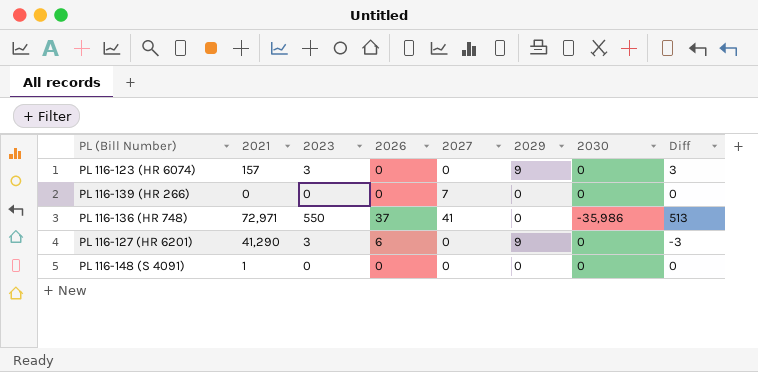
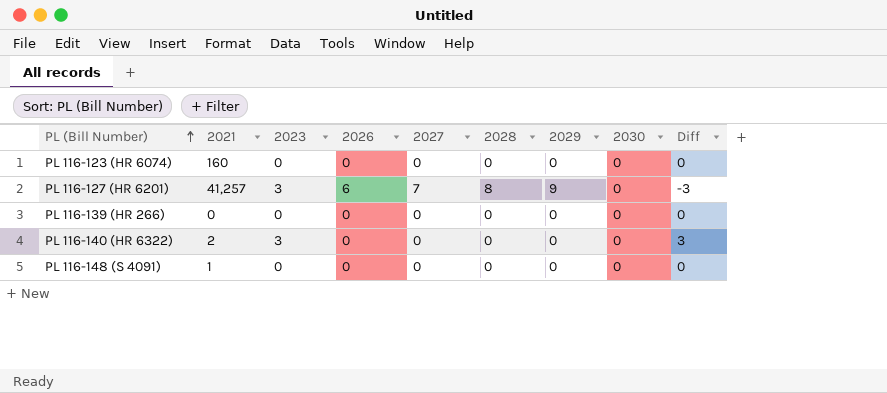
row order: none -> PL (Bill Number) ascending
column 2028 | position: none -> 6
row PL 116-136 (HR 748): 72,971 | 550 | 37 | 41 | 0 | -35,986 | 513 -> none
PL 116-123 (HR 6074) | 2021: 157 -> 160
PL 116-123 (HR 6074) | 2023: 3 -> 0
PL 116-123 (HR 6074) | 2029: 9 -> 0
PL 116-123 (HR 6074) | Diff: 3 -> 0
PL 116-127 (HR 6201) | 2021: 41,290 -> 41,257
PL 116-127 (HR 6201) | 2027: 0 -> 7
PL 116-139 (HR 266) | 2027: 7 -> 0
row PL 116-140 (HR 6322): none -> 2 | 3 | 0 | 0 | 0 | 0 | 0 | 3

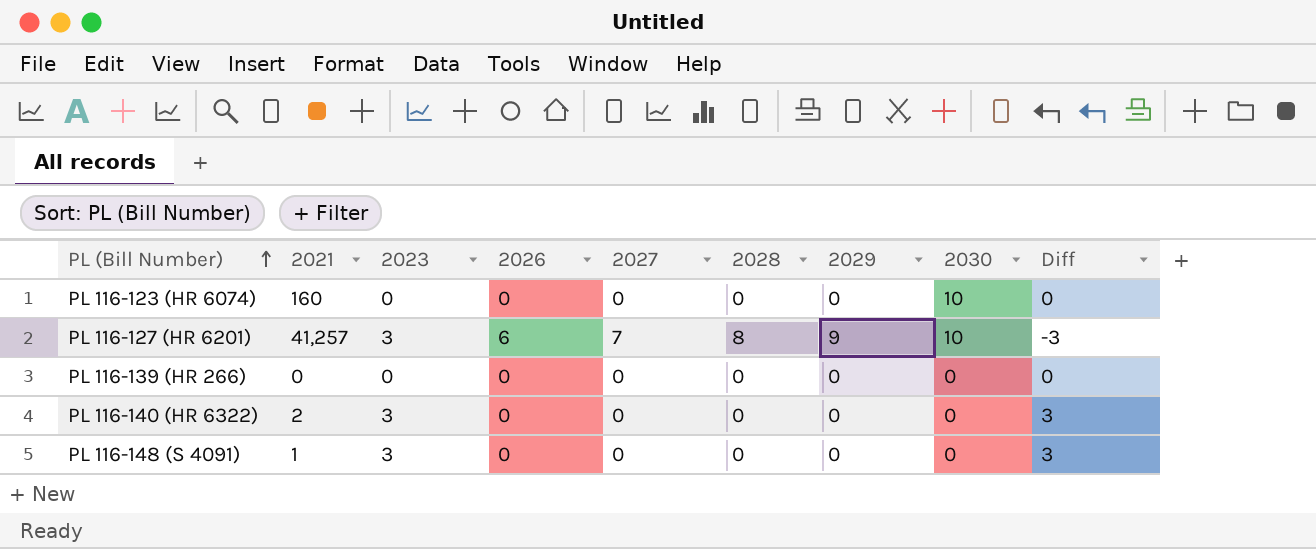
PL 116-123 (HR 6074) | 2030: 0 -> 10
PL 116-127 (HR 6201) | 2030: 0 -> 10
PL 116-148 (S 4091) | 2023: 0 -> 3
PL 116-148 (S 4091) | Diff: 0 -> 3

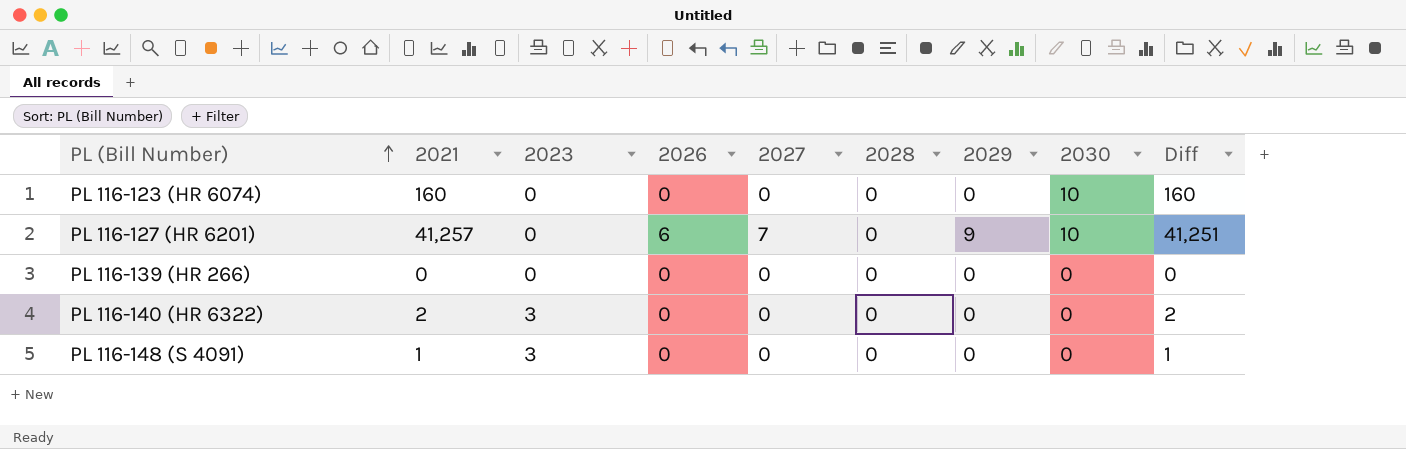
column Diff | formula: [2023] - [2026] -> [2021] - [2026]
PL 116-127 (HR 6201) | 2023: 3 -> 0
PL 116-127 (HR 6201) | 2028: 8 -> 0

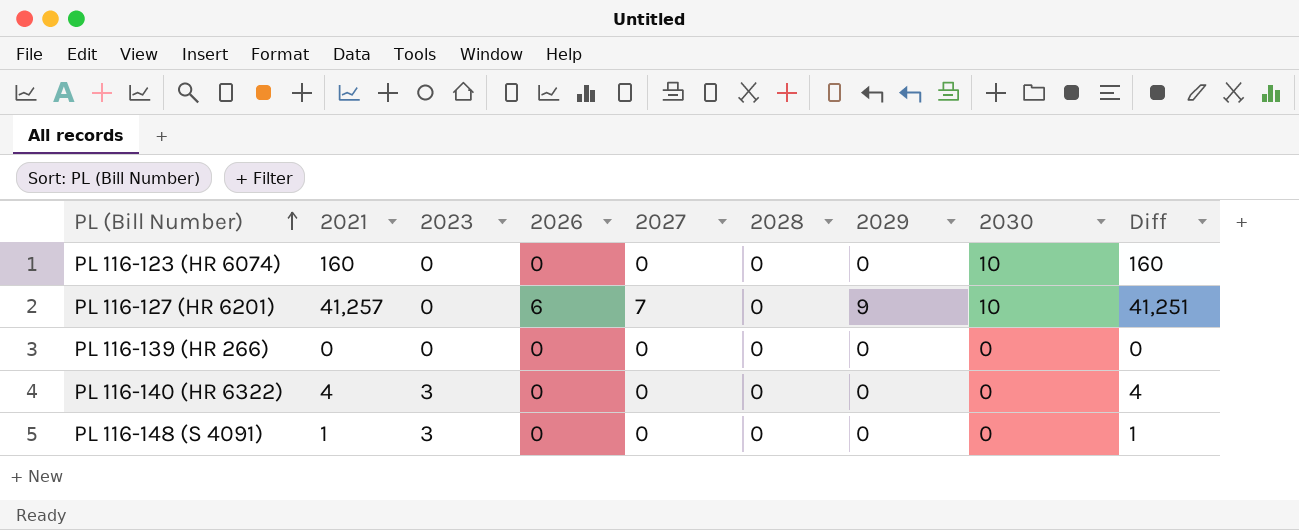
PL 116-140 (HR 6322) | 2021: 2 -> 4
PL 116-140 (HR 6322) | Diff: 2 -> 4

